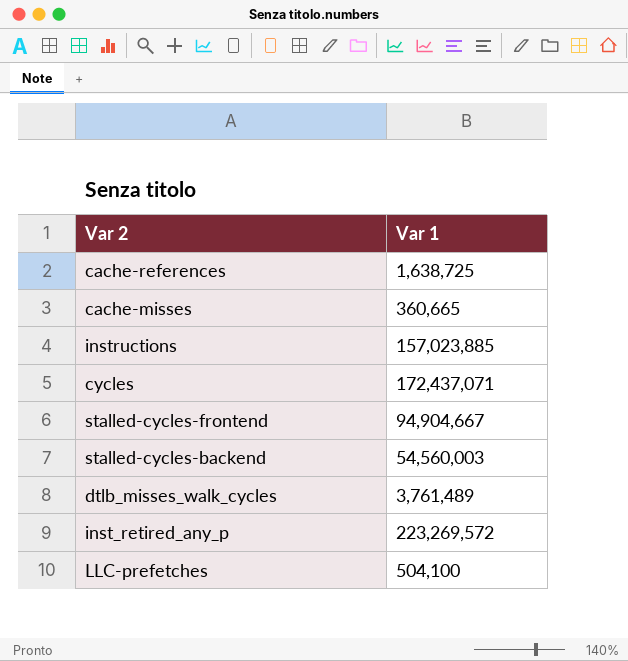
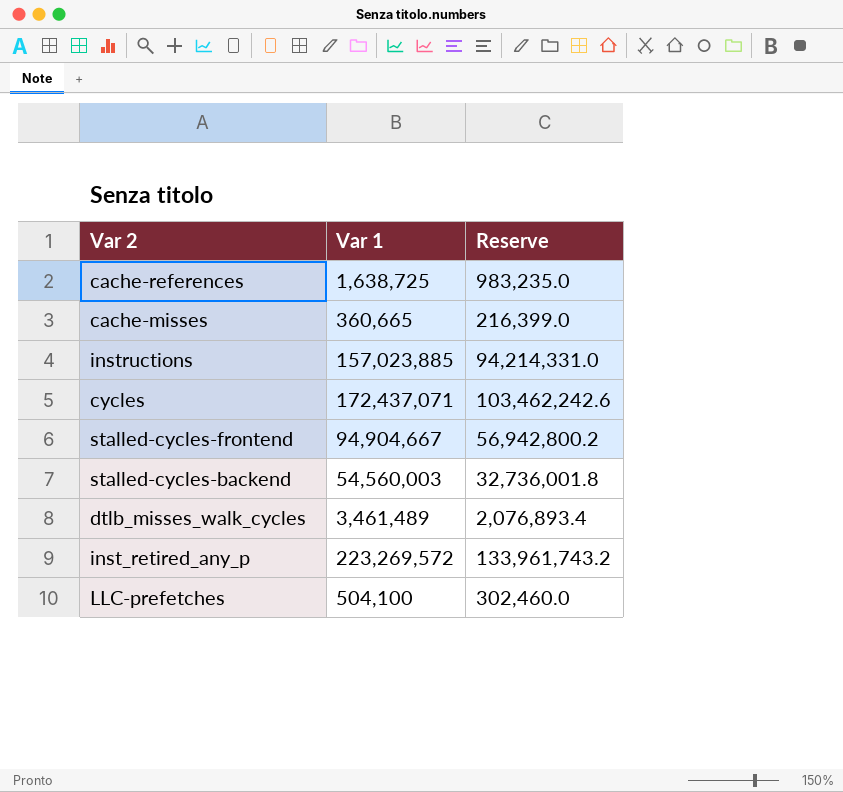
column Reserve | formula: none -> [Var 1] * 0.6
dtlb_misses_walk_cycles | Var 1: 3,761,489 -> 3,461,489

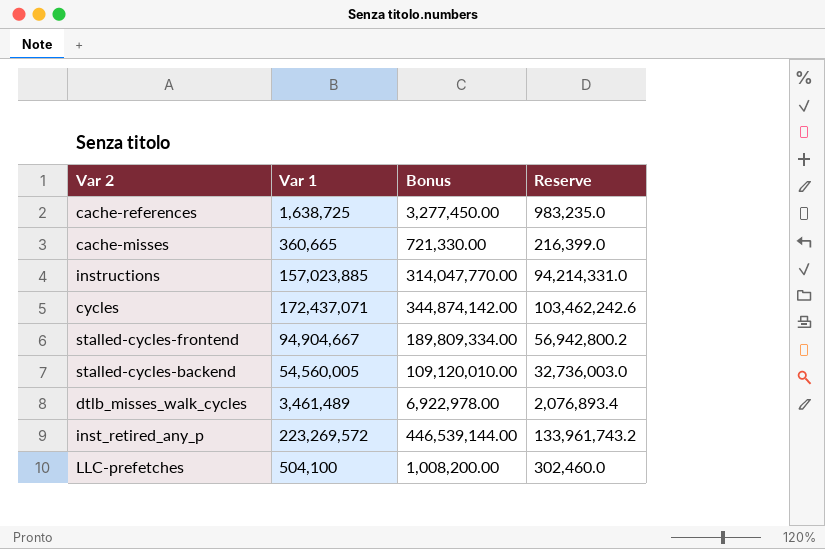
column Bonus | formula: none -> [Var 1] * 2
stalled-cycles-backend | Var 1: 54,560,003 -> 54,560,005
stalled-cycles-backend | Reserve: 32,736,001.8 -> 32,736,003.0

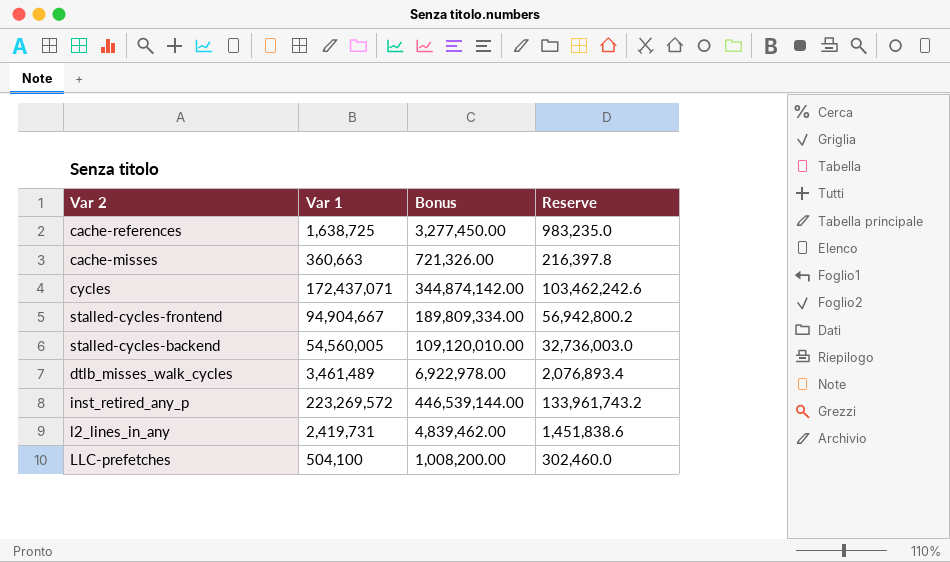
row instructions: 157,023,885 | 314,047,770.00 | 94,214,331.0 -> none
cache-misses | Var 1: 360,665 -> 360,663
cache-misses | Bonus: 721,330.00 -> 721,326.00
cache-misses | Reserve: 216,399.0 -> 216,397.8
row l2_lines_in_any: none -> 2,419,731 | 4,839,462.00 | 1,451,838.6

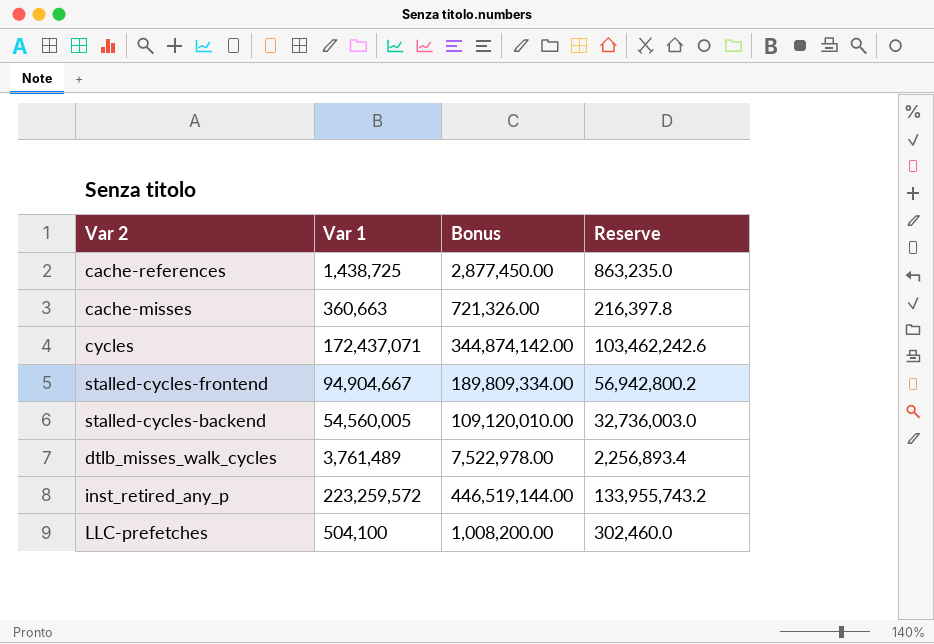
row l2_lines_in_any: 2,419,731 | 4,839,462.00 | 1,451,838.6 -> none
cache-references | Var 1: 1,638,725 -> 1,438,725
cache-references | Bonus: 3,277,450.00 -> 2,877,450.00
cache-references | Reserve: 983,235.0 -> 863,235.0
dtlb_misses_walk_cycles | Var 1: 3,461,489 -> 3,761,489
dtlb_misses_walk_cycles | Bonus: 6,922,978.00 -> 7,522,978.00
dtlb_misses_walk_cycles | Reserve: 2,076,893.4 -> 2,256,893.4
inst_retired_any_p | Var 1: 223,269,572 -> 223,259,572
inst_retired_any_p | Bonus: 446,539,144.00 -> 446,519,144.00
inst_retired_any_p | Reserve: 133,961,743.2 -> 133,955,743.2

